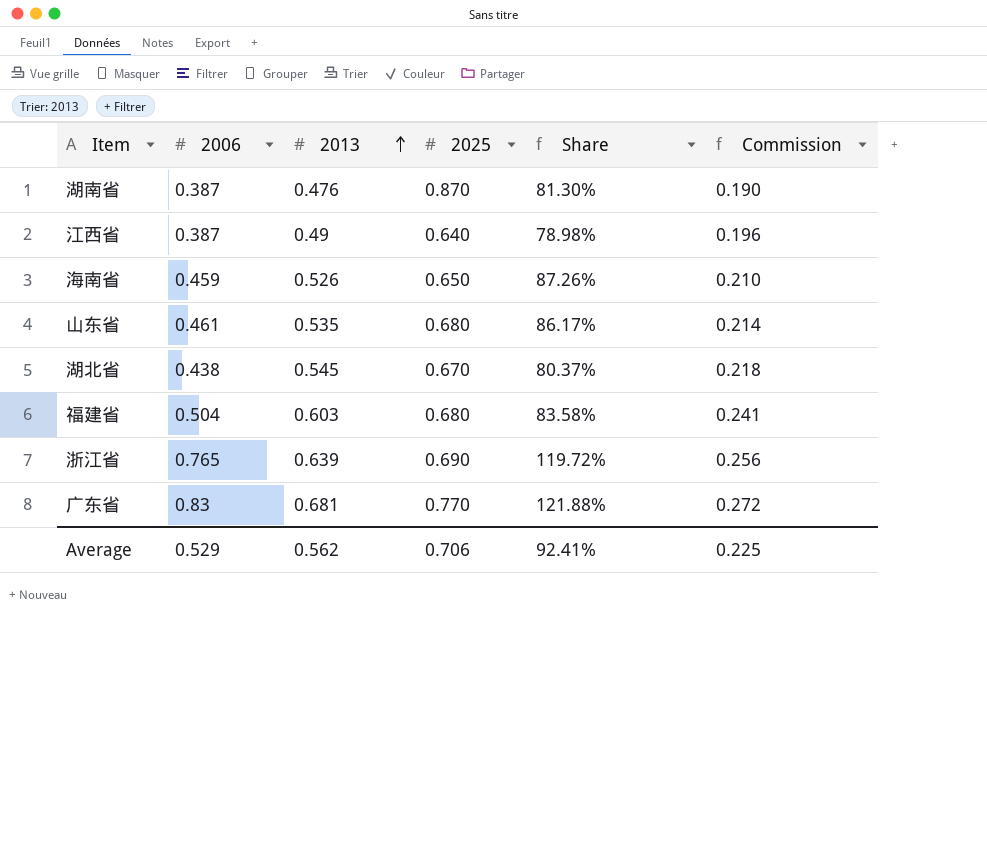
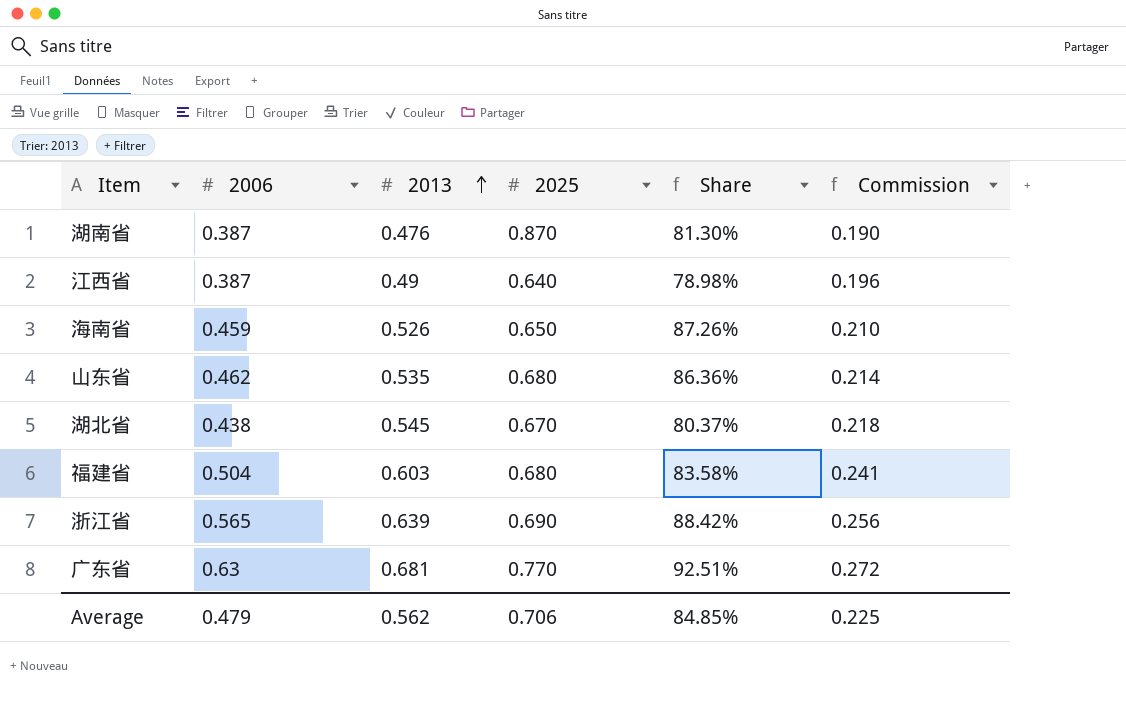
山东省 | 2006: 0.461 -> 0.462
山东省 | Share: 86.17% -> 86.36%
浙江省 | 2006: 0.765 -> 0.565
浙江省 | Share: 119.72% -> 88.42%
广东省 | 2006: 0.83 -> 0.63
广东省 | Share: 121.88% -> 92.51%
Average | 2006: 0.529 -> 0.479
Average | Share: 92.41% -> 84.85%

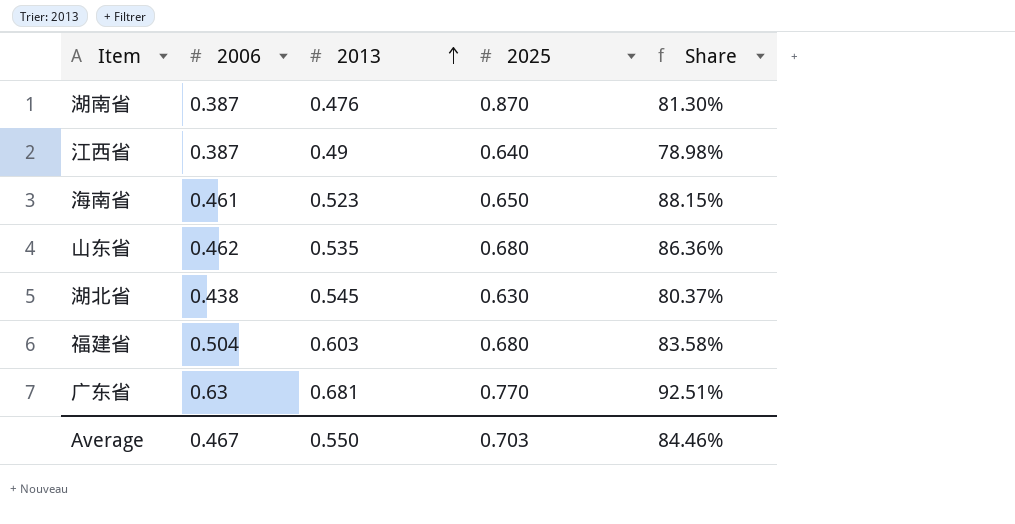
column Commission | formula: [2013] * 0.4 -> none
row 浙江省: 0.565 | 0.639 | 0.690 | 88.42% | 0.256 -> none
海南省 | 2006: 0.459 -> 0.461
海南省 | 2013: 0.526 -> 0.523
海南省 | Share: 87.26% -> 88.15%
湖北省 | 2025: 0.670 -> 0.630
Average | 2006: 0.479 -> 0.467
Average | 2013: 0.562 -> 0.550
Average | 2025: 0.706 -> 0.703
Average | Share: 84.85% -> 84.46%

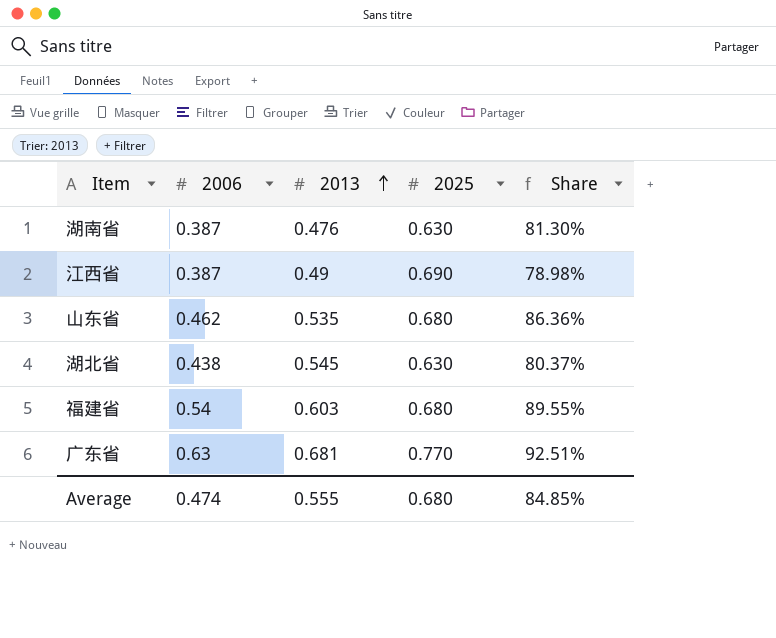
row 海南省: 0.461 | 0.523 | 0.650 | 88.15% -> none
湖南省 | 2025: 0.870 -> 0.630
江西省 | 2025: 0.640 -> 0.690
福建省 | 2006: 0.504 -> 0.54
福建省 | Share: 83.58% -> 89.55%
Average | 2006: 0.467 -> 0.474
Average | 2013: 0.550 -> 0.555
Average | 2025: 0.703 -> 0.680
Average | Share: 84.46% -> 84.85%

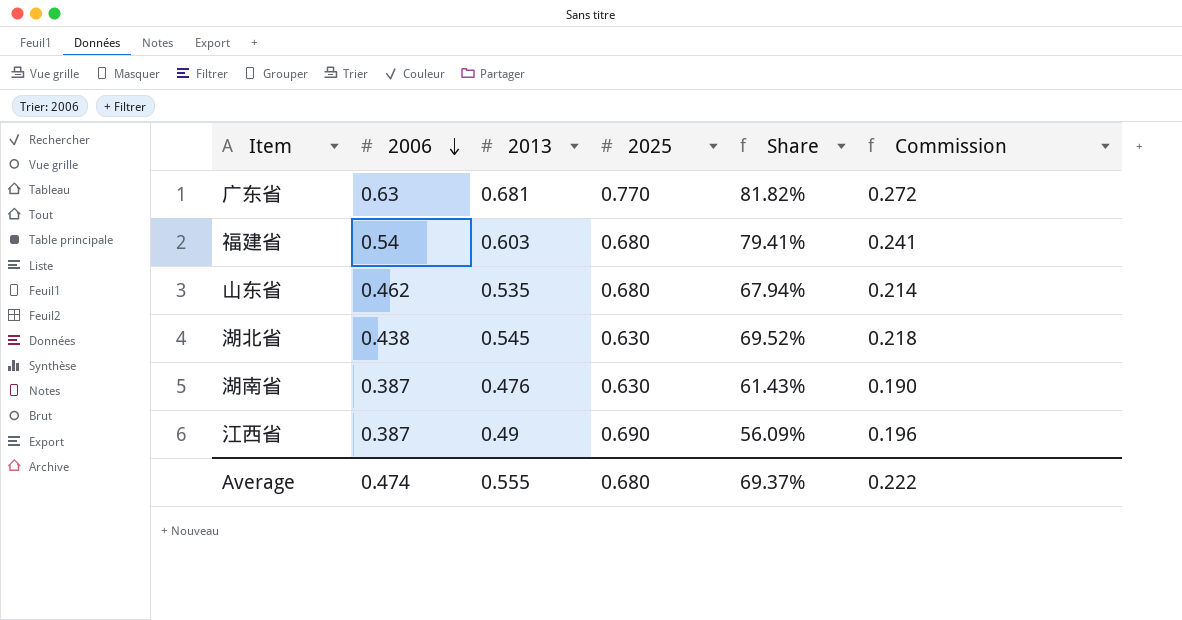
row order: 2013 ascending -> 2006 descending
column Share | formula: [2006] / [2013] -> [2006] / [2025]
column Commission | formula: none -> [2013] * 0.4
Average | Share: 84.85% -> 69.37%

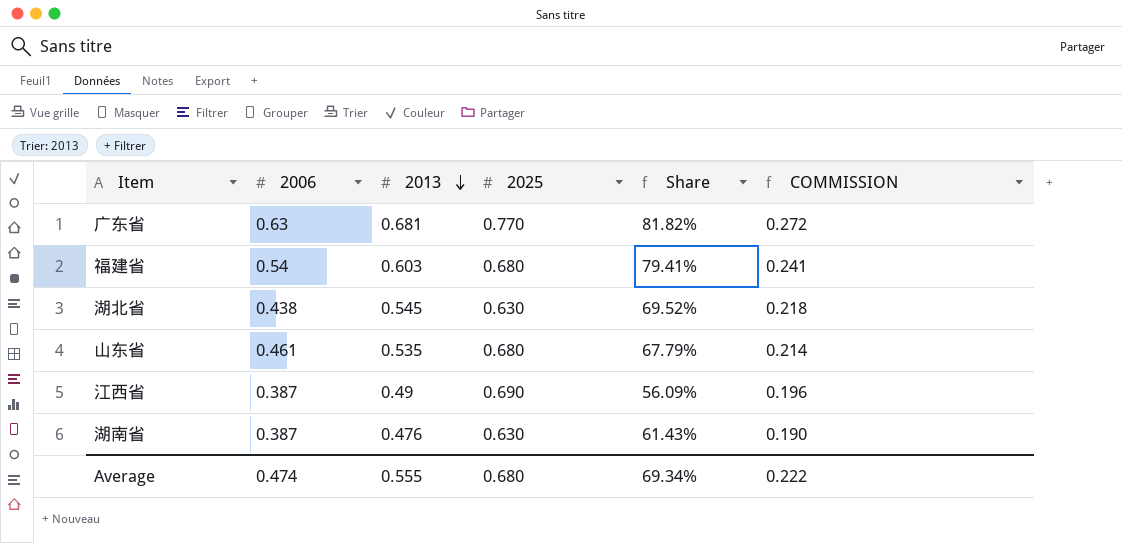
row order: 2006 descending -> 2013 descending
column name: Commission -> COMMISSION
山东省 | 2006: 0.462 -> 0.461
山东省 | Share: 67.94% -> 67.79%
Average | Share: 69.37% -> 69.34%

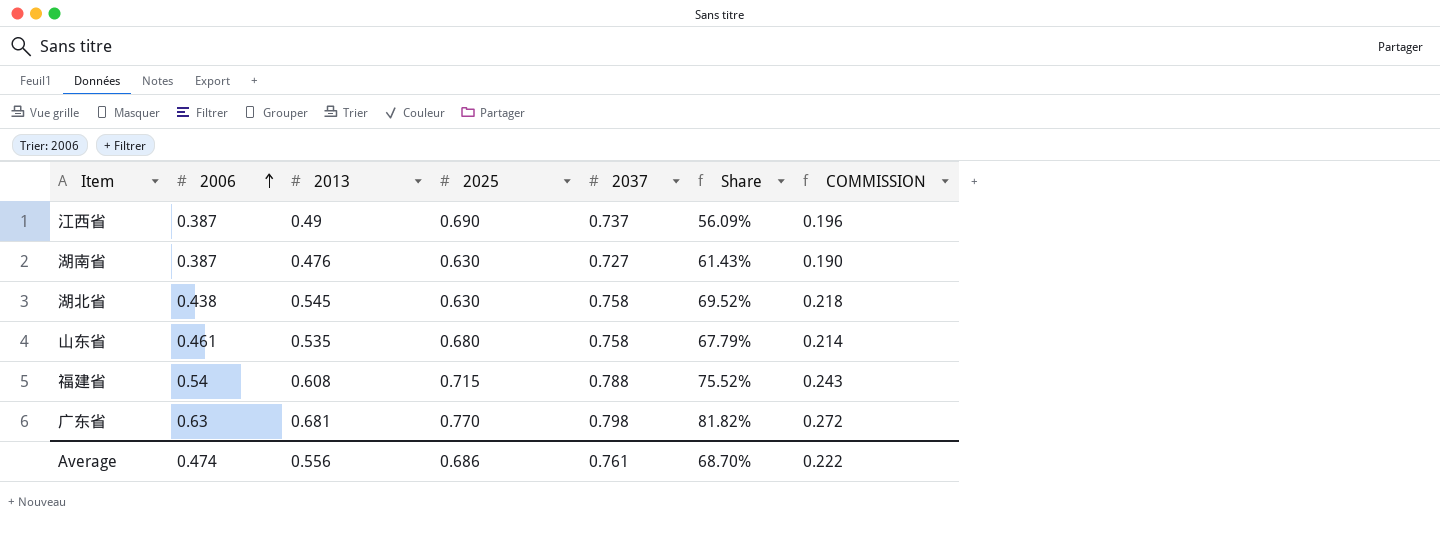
row order: 2013 descending -> 2006 ascending
column 2037 | position: none -> 5
福建省 | 2013: 0.603 -> 0.608
福建省 | 2025: 0.680 -> 0.715
福建省 | Share: 79.41% -> 75.52%
福建省 | COMMISSION: 0.241 -> 0.243
Average | 2013: 0.555 -> 0.556
Average | 2025: 0.680 -> 0.686
Average | Share: 69.34% -> 68.70%

